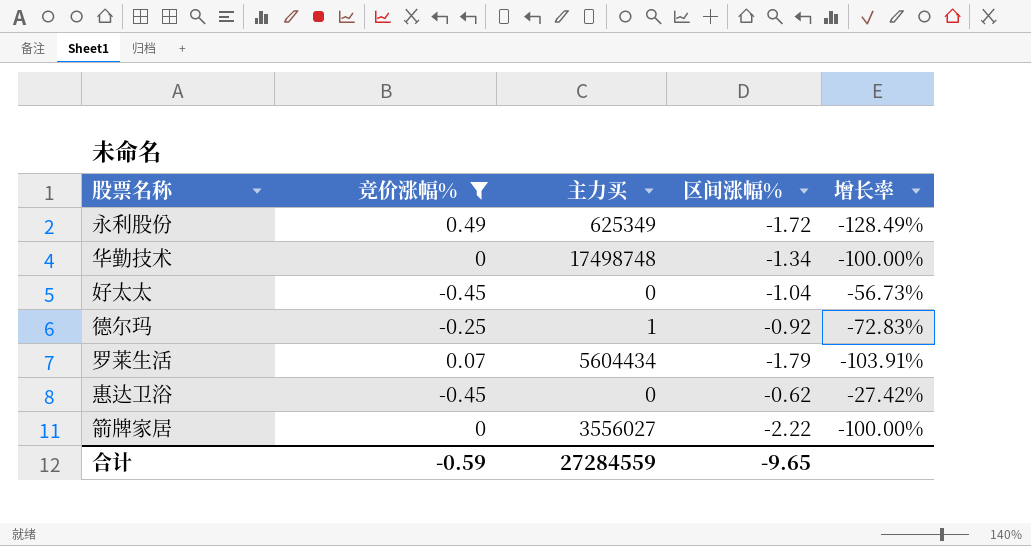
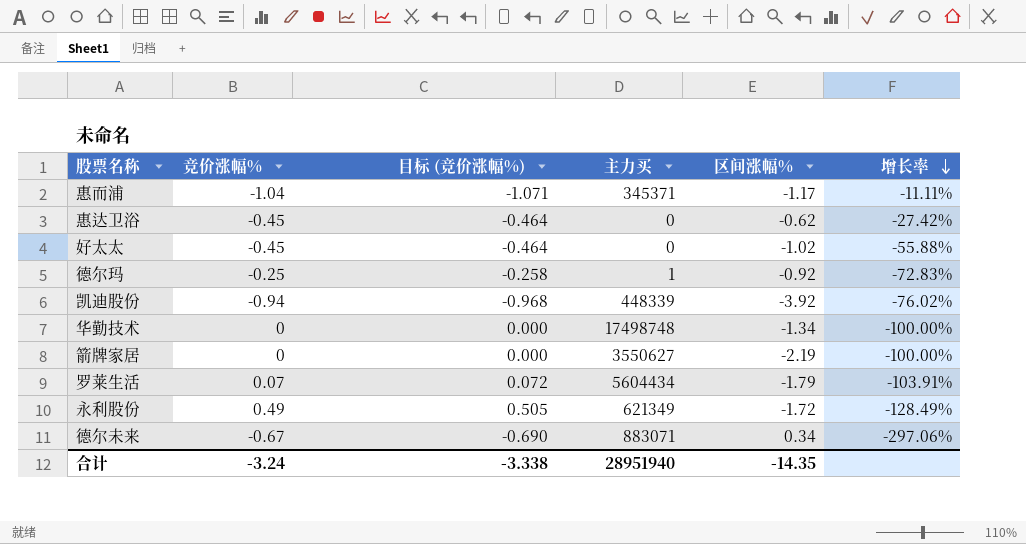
filter: 竞价涨幅% >= -0.45 -> none
row order: none -> 增长率 descending
column 目标 (竞价涨幅%) | formula: none -> [竞价涨幅%] * 1.03
好太太 | 区间涨幅%: -1.04 -> -1.02
好太太 | 增长率: -56.73% -> -55.88%
箭牌家居 | 主力买: 3556027 -> 3550627
箭牌家居 | 区间涨幅%: -2.22 -> -2.19
永利股份 | 主力买: 625349 -> 621349
合计 | 竞价涨幅%: -0.59 -> -3.24
合计 | 主力买: 27284559 -> 28951940
合计 | 区间涨幅%: -9.65 -> -14.35

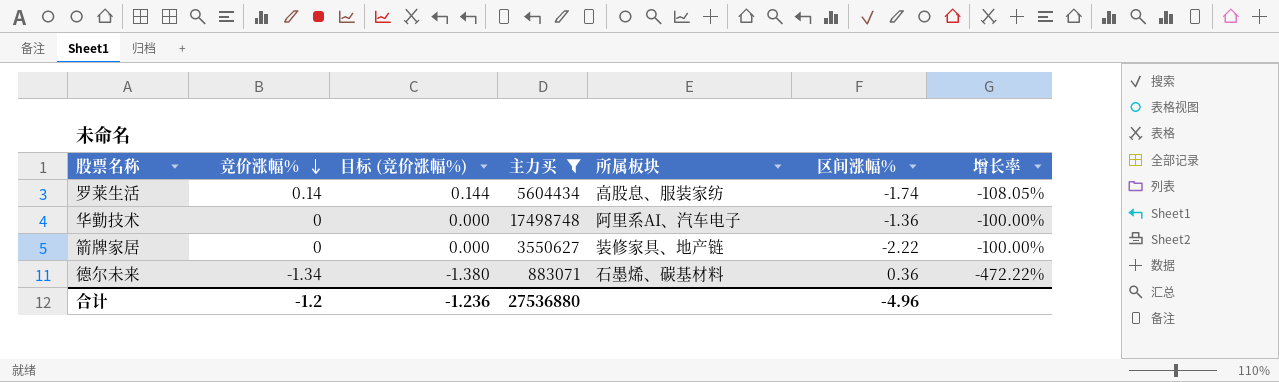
filter: none -> 主力买 >= 883071
row order: 增长率 descending -> 竞价涨幅% descending
column 所属板块 | position: none -> 5
罗莱生活 | 竞价涨幅%: 0.07 -> 0.14
罗莱生活 | 目标 (竞价涨幅%): 0.072 -> 0.144
罗莱生活 | 区间涨幅%: -1.79 -> -1.74
罗莱生活 | 增长率: -103.91% -> -108.05%
华勤技术 | 区间涨幅%: -1.34 -> -1.36
箭牌家居 | 区间涨幅%: -2.19 -> -2.22
德尔未来 | 竞价涨幅%: -0.67 -> -1.34
德尔未来 | 目标 (竞价涨幅%): -0.690 -> -1.380
德尔未来 | 区间涨幅%: 0.34 -> 0.36
德尔未来 | 增长率: -297.06% -> -472.22%
合计 | 竞价涨幅%: -3.24 -> -1.2
合计 | 目标 (竞价涨幅%): -3.338 -> -1.236
合计 | 主力买: 28951940 -> 27536880
合计 | 区间涨幅%: -14.35 -> -4.96

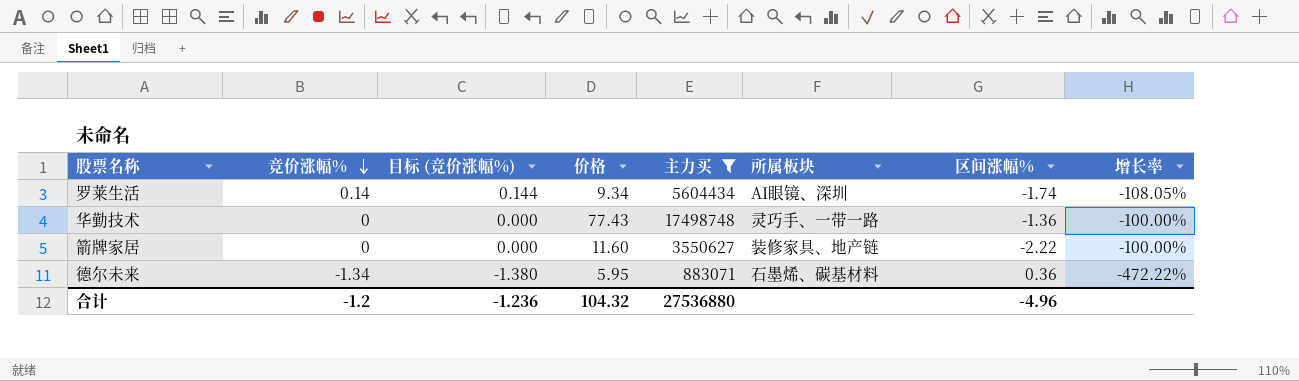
column 价格 | position: none -> 4
罗莱生活 | 所属板块: 高股息、服装家纺 -> AI眼镜、深圳
华勤技术 | 所属板块: 阿里系AI、汽车电子 -> 灵巧手、一带一路

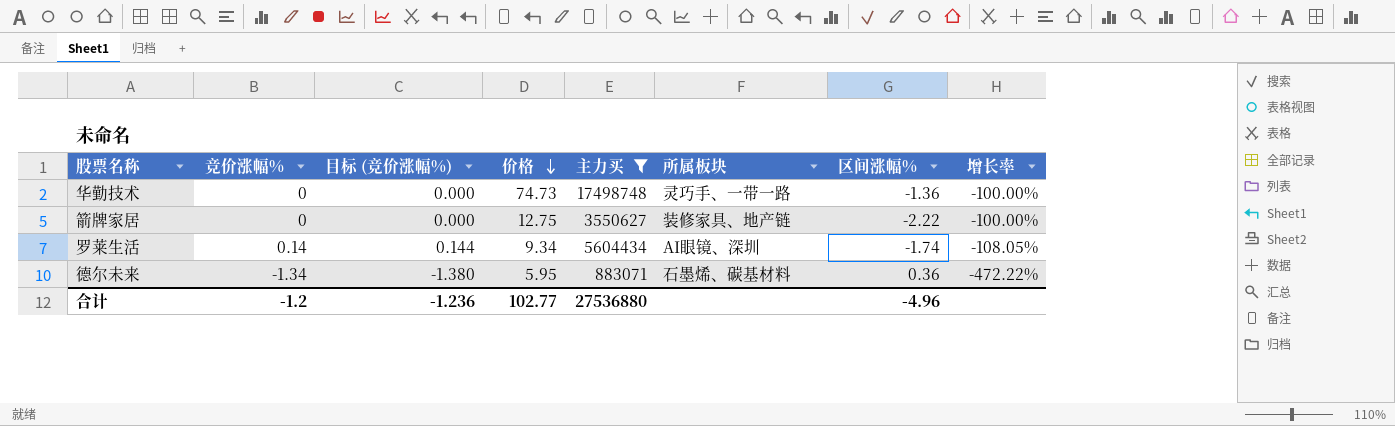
row order: 竞价涨幅% descending -> 价格 descending
华勤技术 | 价格: 77.43 -> 74.73
箭牌家居 | 价格: 11.60 -> 12.75
合计 | 价格: 104.32 -> 102.77

